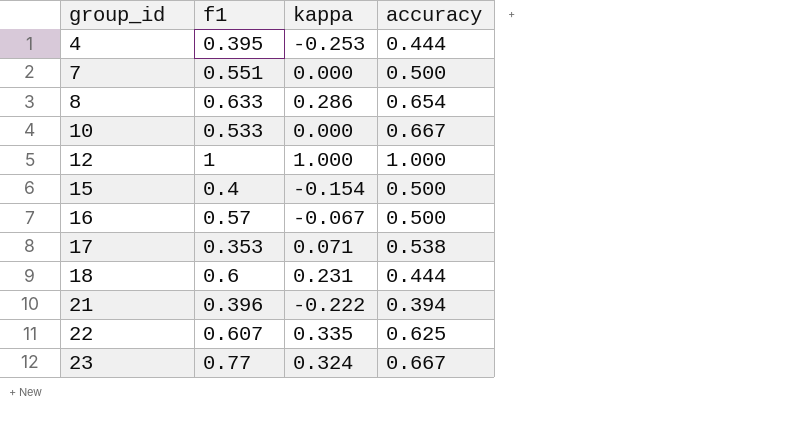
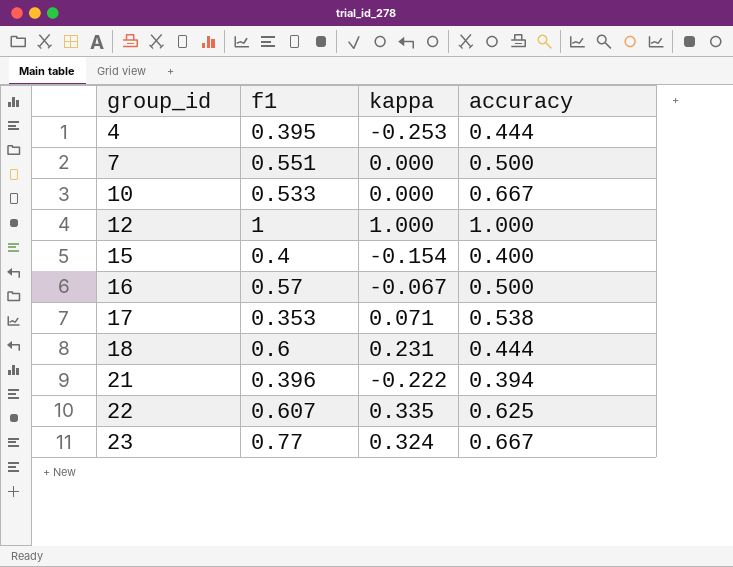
row 8: 0.633 | 0.286 | 0.654 -> none
15 | accuracy: 0.500 -> 0.400

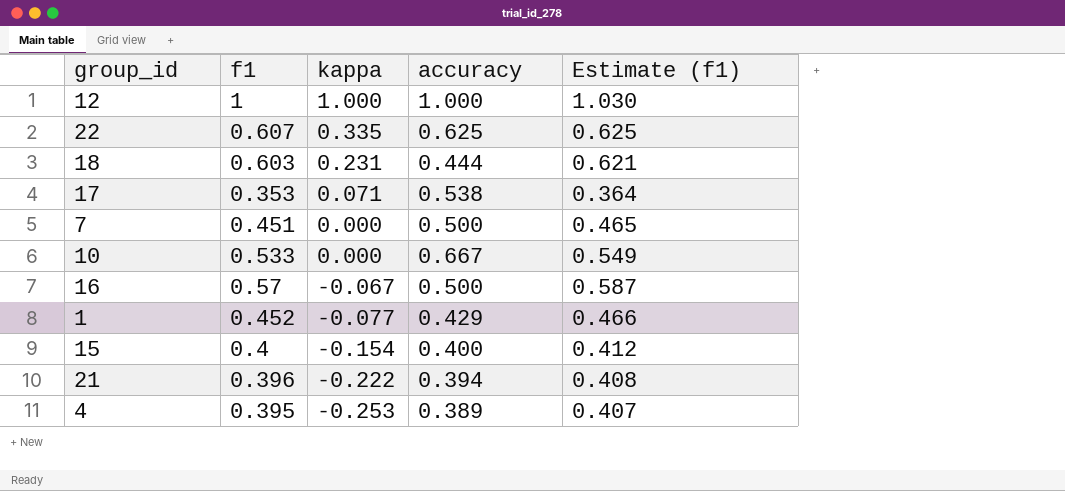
row order: group_id ascending -> kappa descending
column Estimate (f1) | formula: none -> [f1] * 1.03
row 23: 0.77 | 0.324 | 0.667 -> none
18 | f1: 0.6 -> 0.603
7 | f1: 0.551 -> 0.451
row 1: none -> 0.452 | -0.077 | 0.429 | 0.466
4 | accuracy: 0.444 -> 0.389

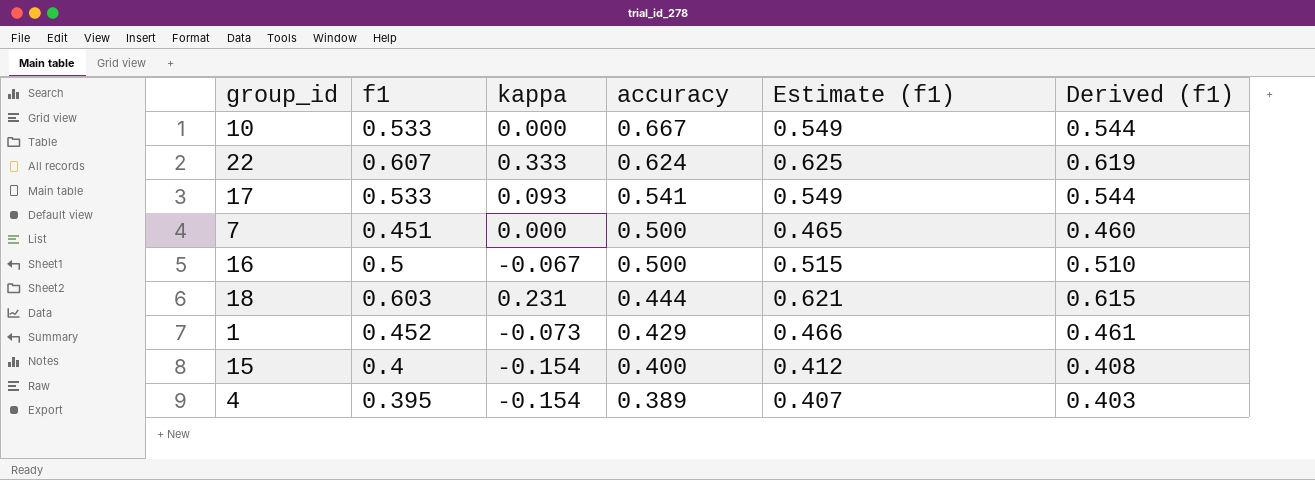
row order: kappa descending -> accuracy descending
column Derived (f1) | formula: none -> [f1] * 1.02
row 12: 1 | 1.000 | 1.000 | 1.030 -> none
row 21: 0.396 | -0.222 | 0.394 | 0.408 -> none
22 | kappa: 0.335 -> 0.333
22 | accuracy: 0.625 -> 0.624
17 | f1: 0.353 -> 0.533
17 | kappa: 0.071 -> 0.093
17 | accuracy: 0.538 -> 0.541
17 | Estimate (f1): 0.364 -> 0.549
16 | f1: 0.57 -> 0.5
16 | Estimate (f1): 0.587 -> 0.515
1 | kappa: -0.077 -> -0.073
4 | kappa: -0.253 -> -0.154

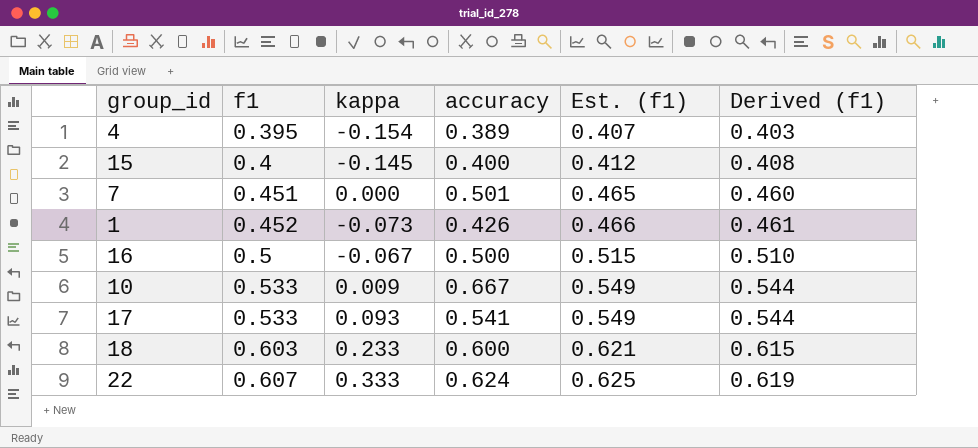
row order: accuracy descending -> f1 ascending
column name: Estimate (f1) -> Est. (f1)
15 | kappa: -0.154 -> -0.145
7 | accuracy: 0.500 -> 0.501
1 | accuracy: 0.429 -> 0.426
10 | kappa: 0.000 -> 0.009
18 | kappa: 0.231 -> 0.233
18 | accuracy: 0.444 -> 0.600

